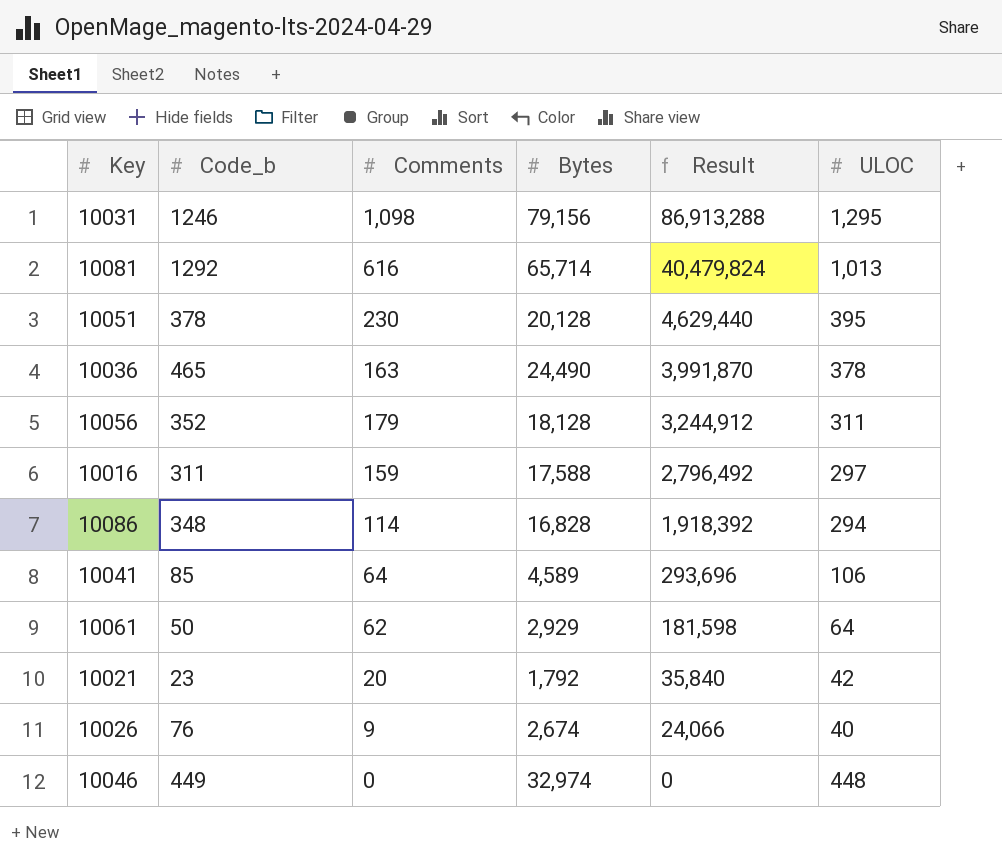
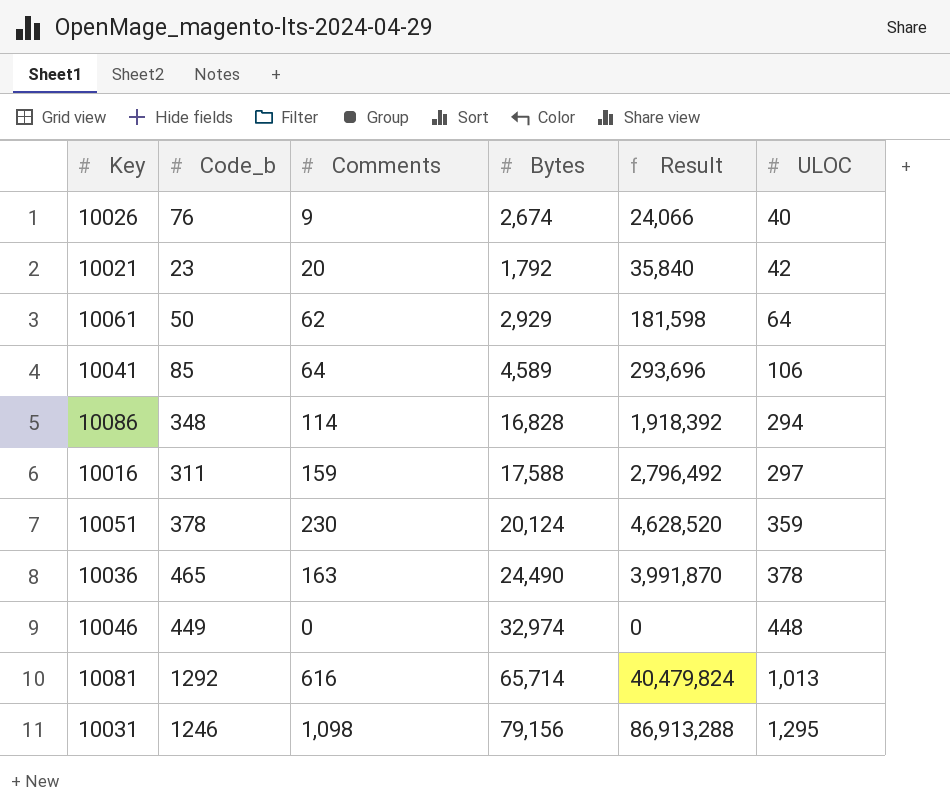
row order: Result descending -> ULOC ascending
row 10056: 352 | 179 | 18,128 | 3,244,912 | 311 -> none
10051 | Bytes: 20,128 -> 20,124
10051 | Result: 4,629,440 -> 4,628,520
10051 | ULOC: 395 -> 359

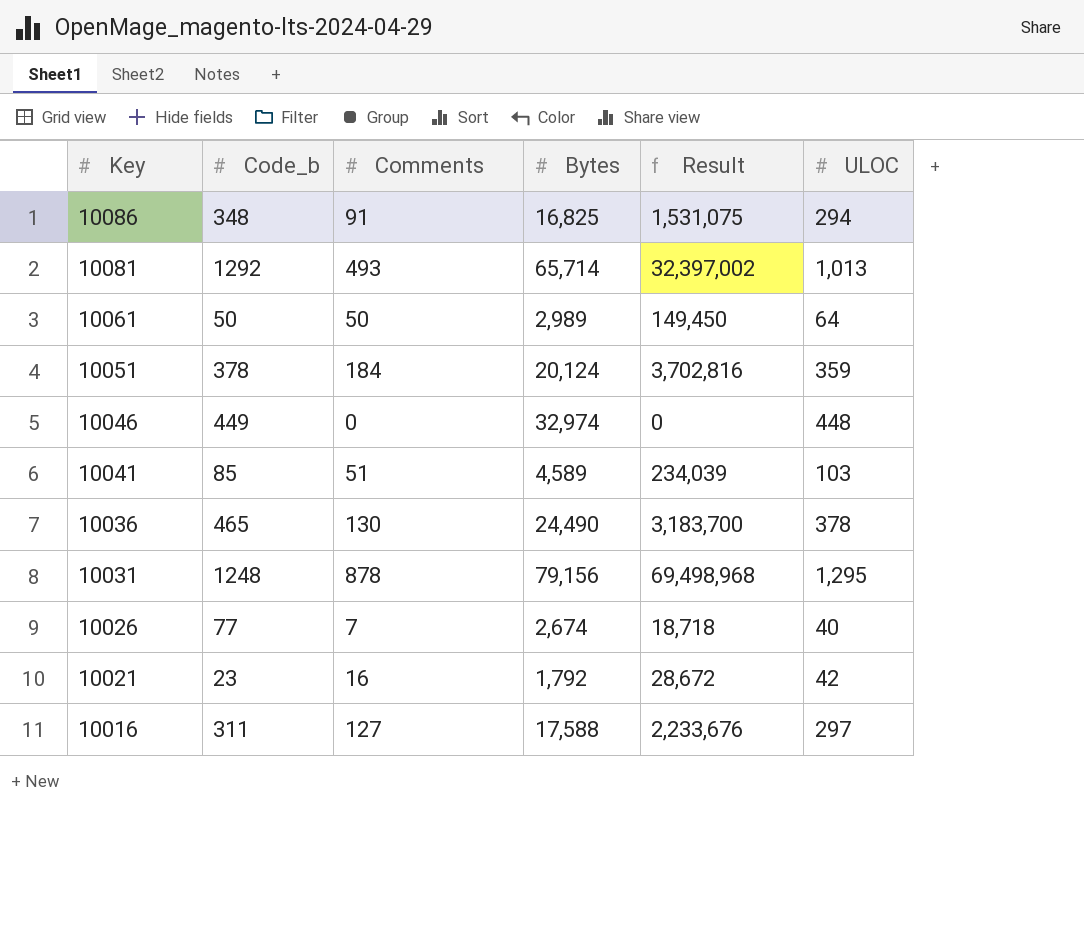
row order: ULOC ascending -> Key descending
10086 | Comments: 114 -> 91
10086 | Bytes: 16,828 -> 16,825
10086 | Result: 1,918,392 -> 1,531,075
10081 | Comments: 616 -> 493
10081 | Result: 40,479,824 -> 32,397,002
10061 | Comments: 62 -> 50
10061 | Bytes: 2,929 -> 2,989
10061 | Result: 181,598 -> 149,450
10051 | Comments: 230 -> 184
10051 | Result: 4,628,520 -> 3,702,816
10041 | Comments: 64 -> 51
10041 | Result: 293,696 -> 234,039
10041 | ULOC: 106 -> 103
10036 | Comments: 163 -> 130
10036 | Result: 3,991,870 -> 3,183,700
10031 | Code_b: 1246 -> 1248
10031 | Comments: 1,098 -> 878
10031 | Result: 86,913,288 -> 69,498,968
10026 | Code_b: 76 -> 77
10026 | Comments: 9 -> 7
10026 | Result: 24,066 -> 18,718
10021 | Comments: 20 -> 16
10021 | Result: 35,840 -> 28,672
10016 | Comments: 159 -> 127
10016 | Result: 2,796,492 -> 2,233,676

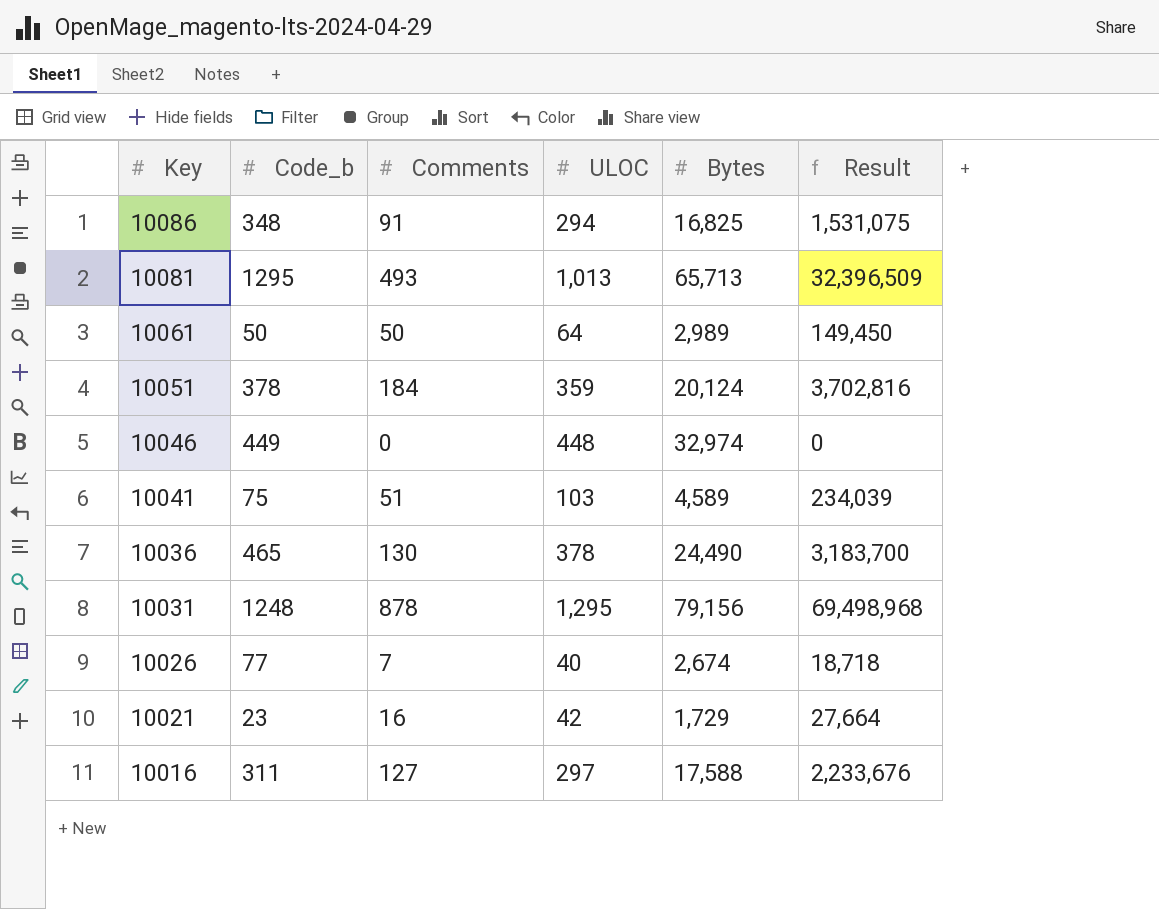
column ULOC | position: 6 -> 4
10081 | Code_b: 1292 -> 1295
10081 | Bytes: 65,714 -> 65,713
10081 | Result: 32,397,002 -> 32,396,509
10041 | Code_b: 85 -> 75
10021 | Bytes: 1,792 -> 1,729
10021 | Result: 28,672 -> 27,664

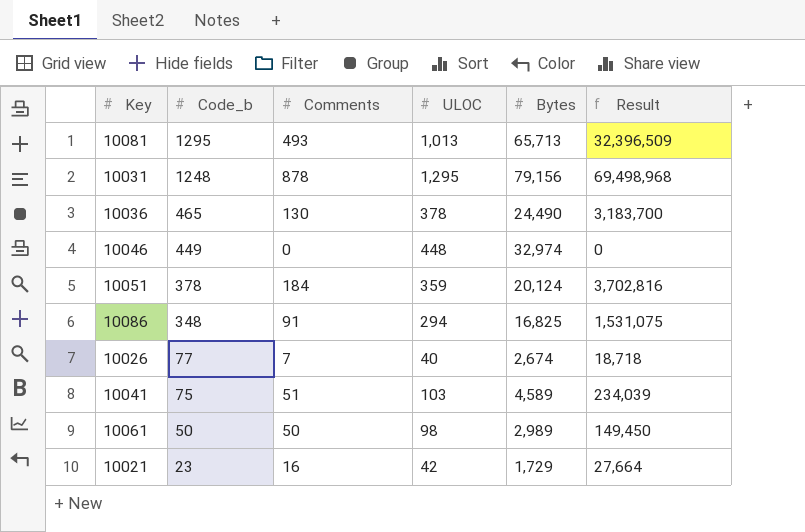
row order: Key descending -> Code_b descending
row 10016: 311 | 127 | 297 | 17,588 | 2,233,676 -> none
10061 | ULOC: 64 -> 98

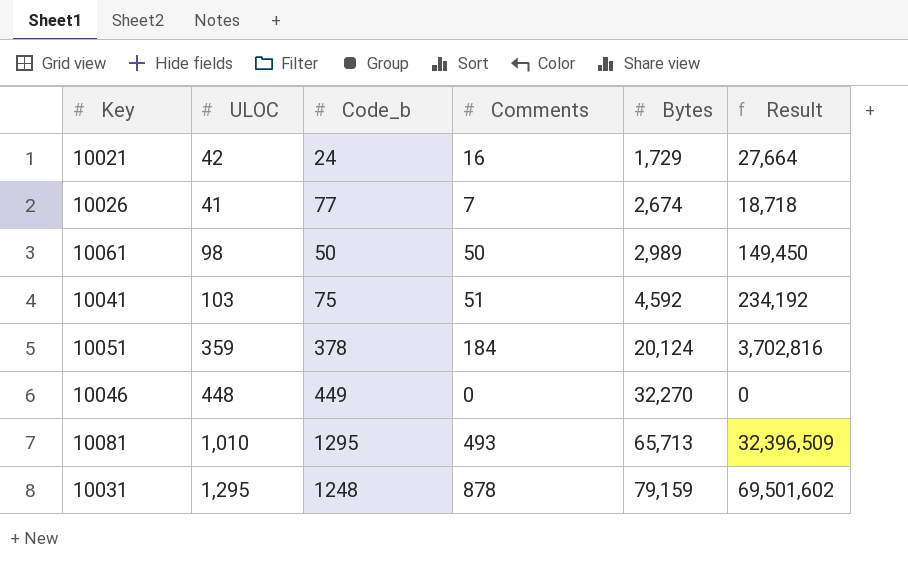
row order: Code_b descending -> Bytes ascending
column ULOC | position: 4 -> 2
row 10036: 465 | 130 | 378 | 24,490 | 3,183,700 -> none
row 10086: 348 | 91 | 294 | 16,825 | 1,531,075 -> none
10021 | Code_b: 23 -> 24
10026 | ULOC: 40 -> 41
10041 | Bytes: 4,589 -> 4,592
10041 | Result: 234,039 -> 234,192
10046 | Bytes: 32,974 -> 32,270
10081 | ULOC: 1,013 -> 1,010
10031 | Bytes: 79,156 -> 79,159
10031 | Result: 69,498,968 -> 69,501,602

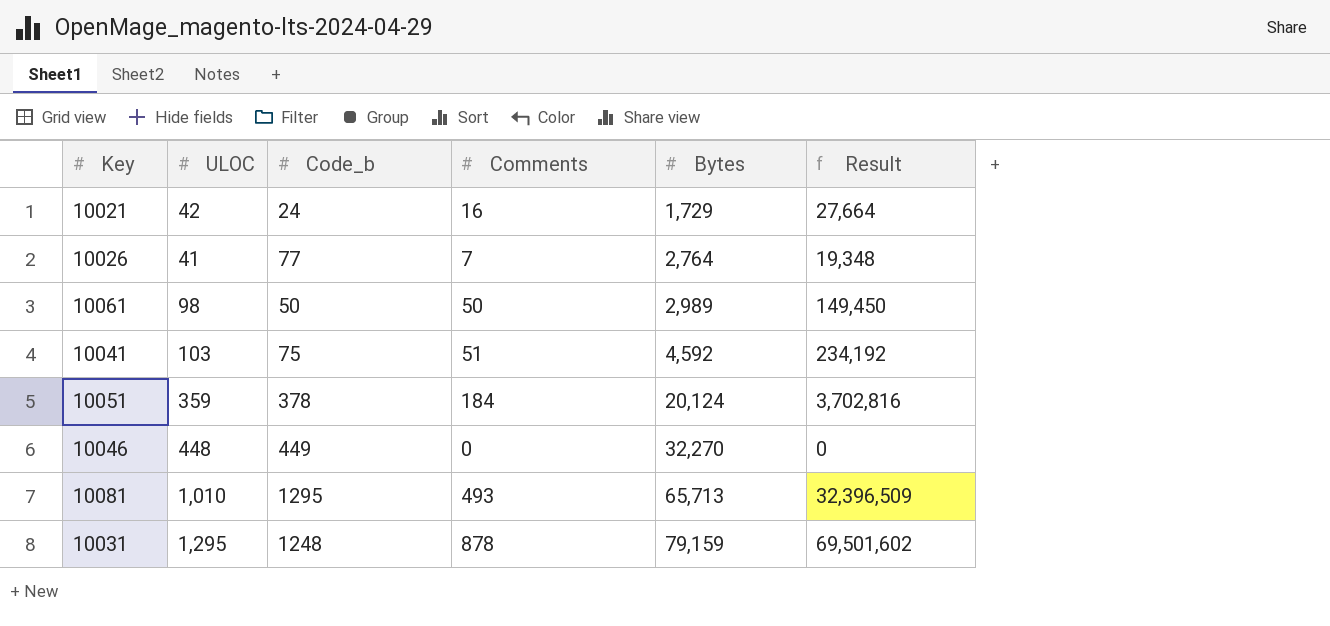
10026 | Bytes: 2,674 -> 2,764
10026 | Result: 18,718 -> 19,348

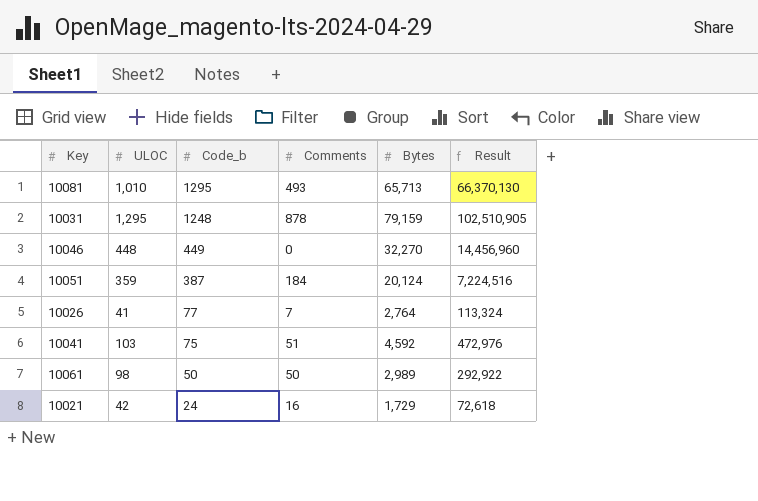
row order: Bytes ascending -> Code_b descending
column Result | formula: [Comments] * [Bytes] -> [ULOC] * [Bytes]
10051 | Code_b: 378 -> 387

